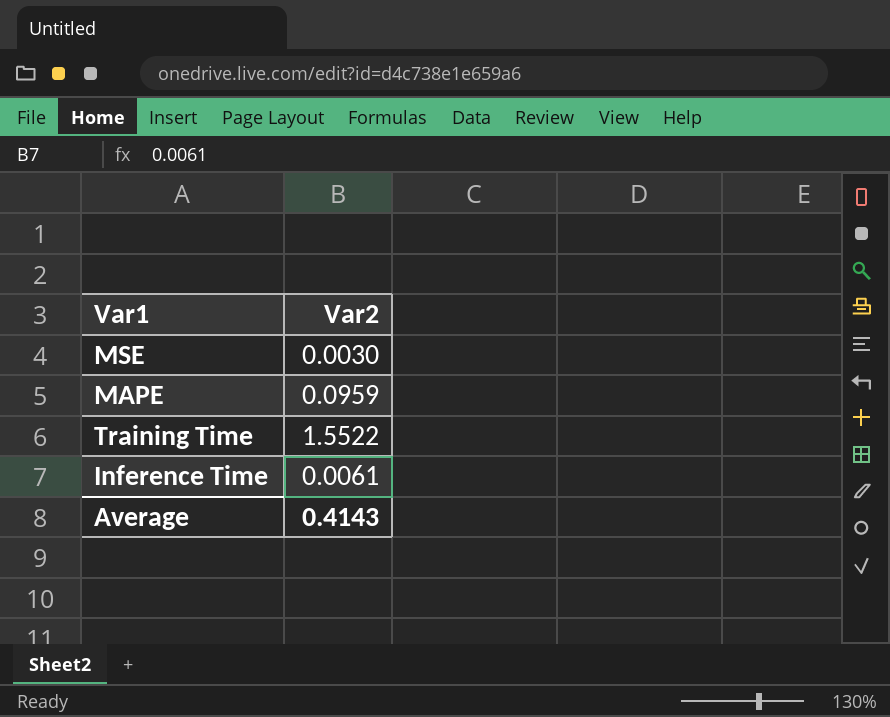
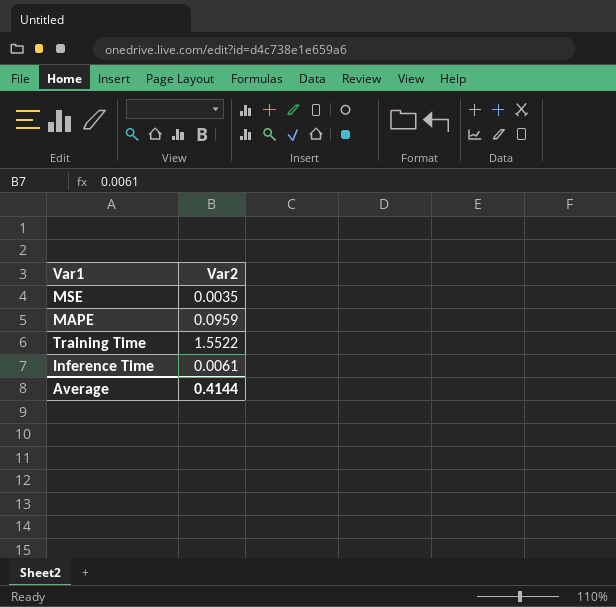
MSE | Var2: 0.0030 -> 0.0035
Average | Var2: 0.4143 -> 0.4144

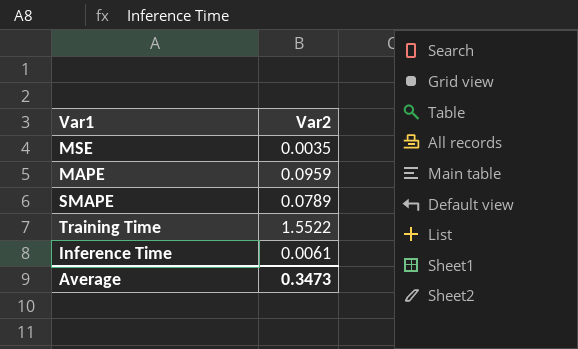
row SMAPE: none -> 0.0789
Average | Var2: 0.4144 -> 0.3473

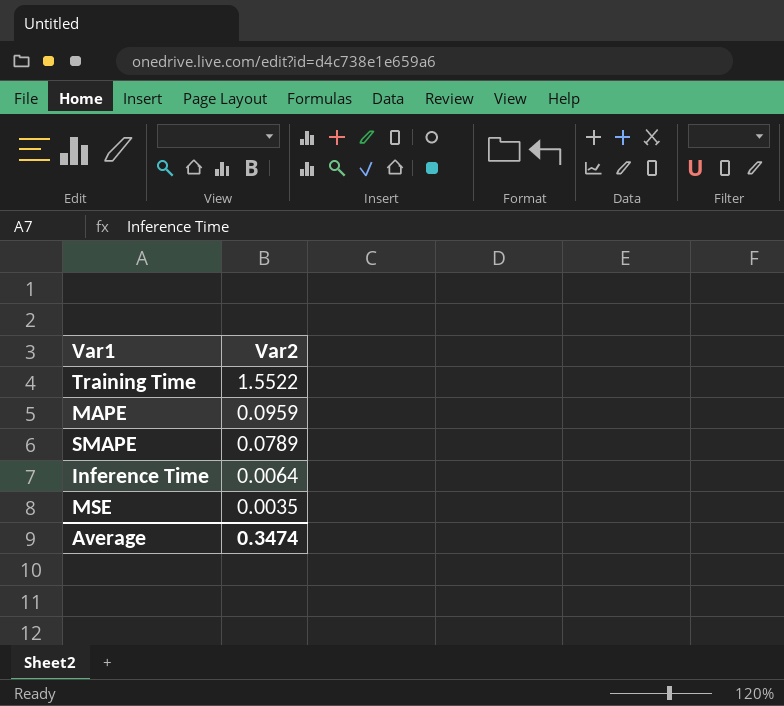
row order: none -> Var2 descending
Inference Time | Var2: 0.0061 -> 0.0064
Average | Var2: 0.3473 -> 0.3474

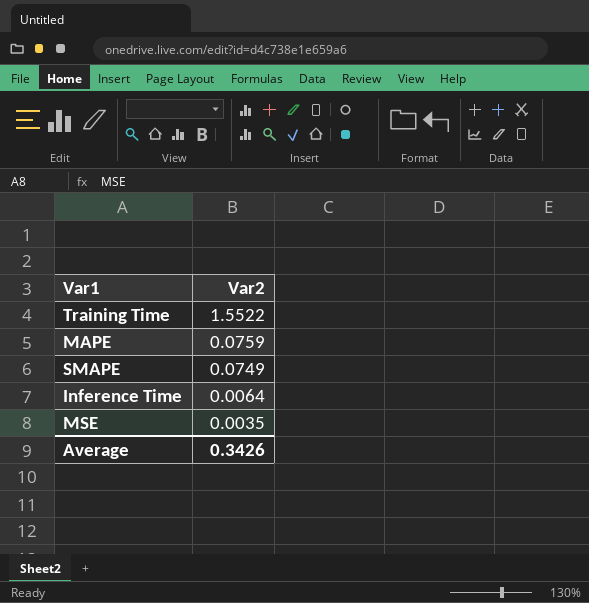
MAPE | Var2: 0.0959 -> 0.0759
SMAPE | Var2: 0.0789 -> 0.0749
Average | Var2: 0.3474 -> 0.3426

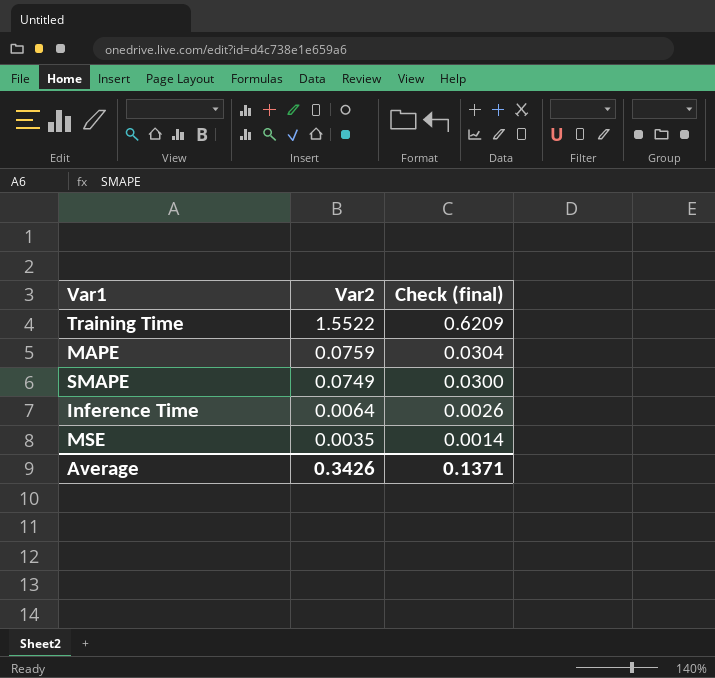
column Check (final) | formula: none -> [Var2] * 0.4

